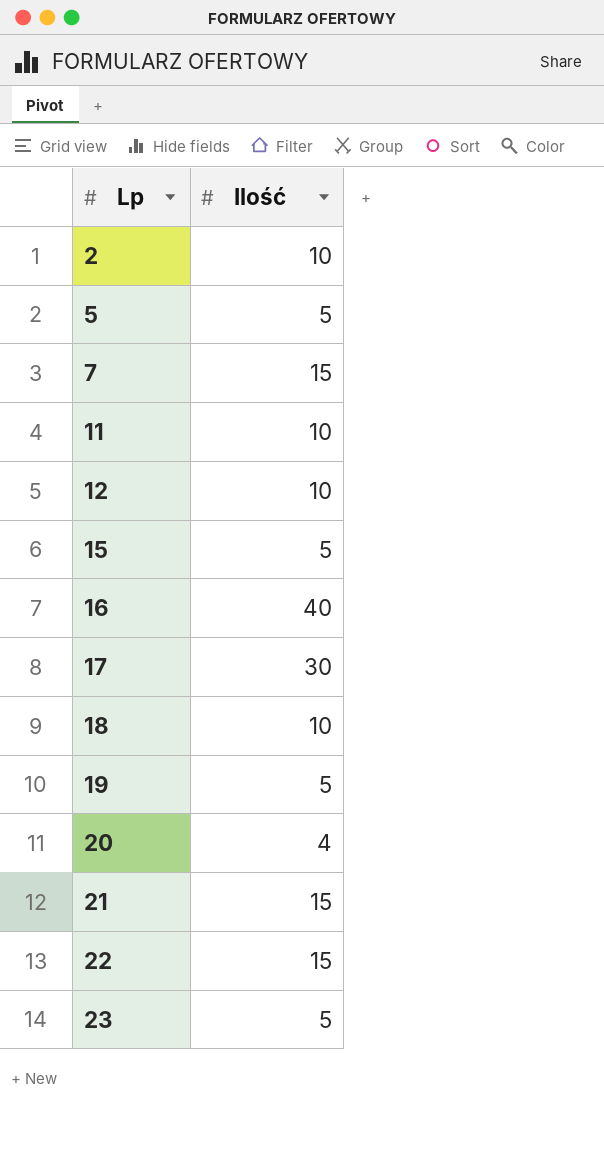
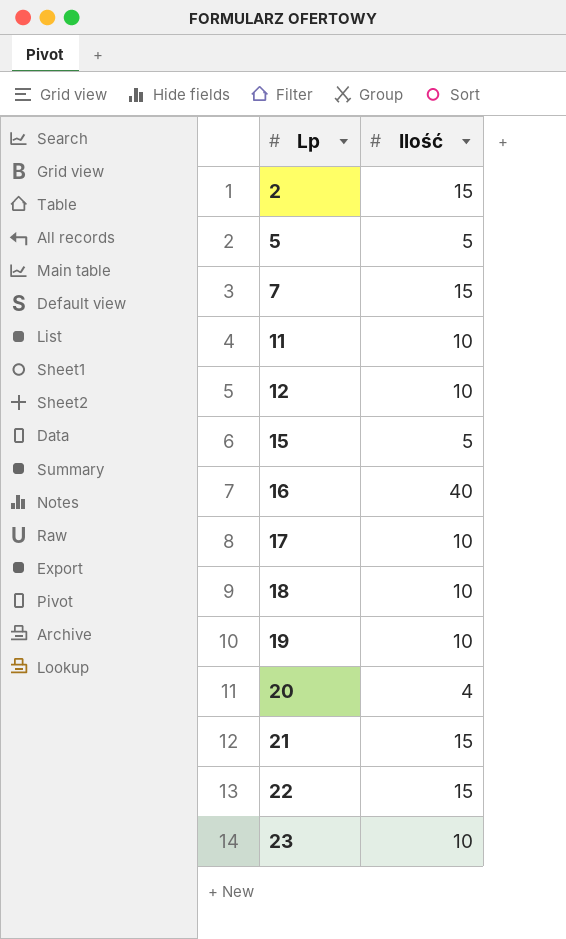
2 | Ilość: 10 -> 15
17 | Ilość: 30 -> 10
19 | Ilość: 5 -> 10
23 | Ilość: 5 -> 10

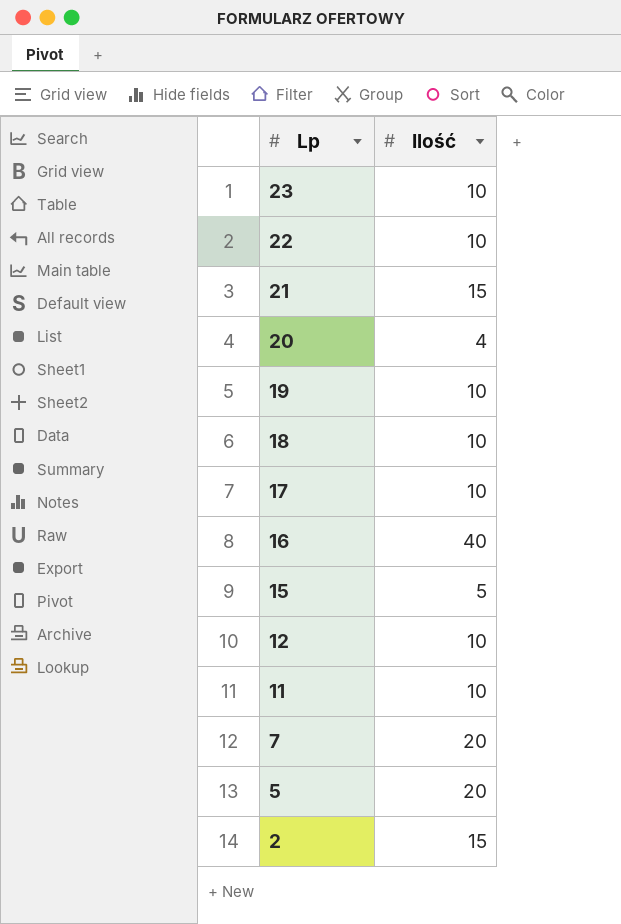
row order: Lp ascending -> Lp descending
22 | Ilość: 15 -> 10
7 | Ilość: 15 -> 20
5 | Ilość: 5 -> 20

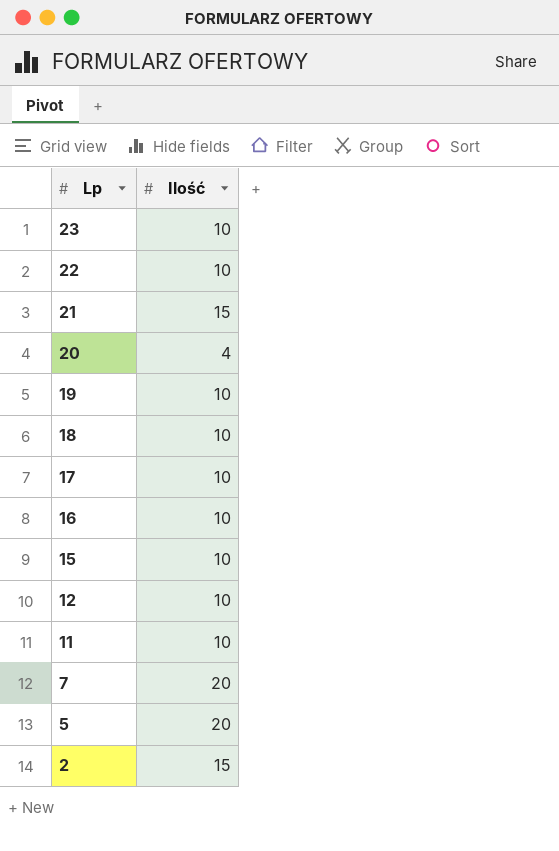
16 | Ilość: 40 -> 10
15 | Ilość: 5 -> 10

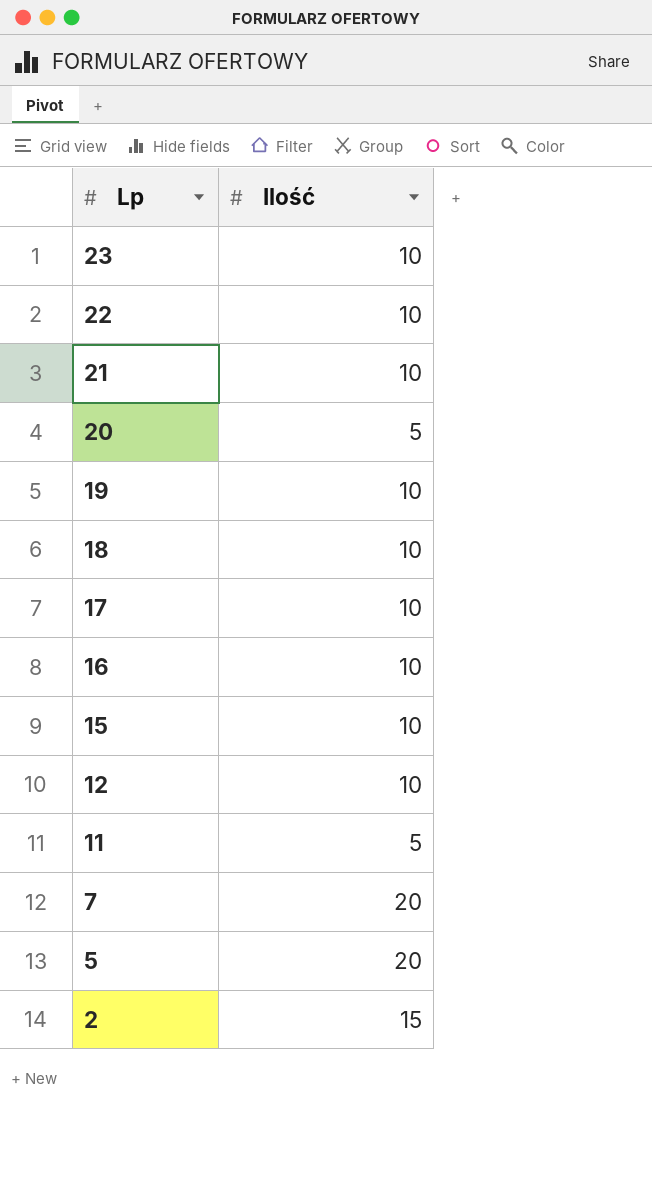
21 | Ilość: 15 -> 10
20 | Ilość: 4 -> 5
11 | Ilość: 10 -> 5

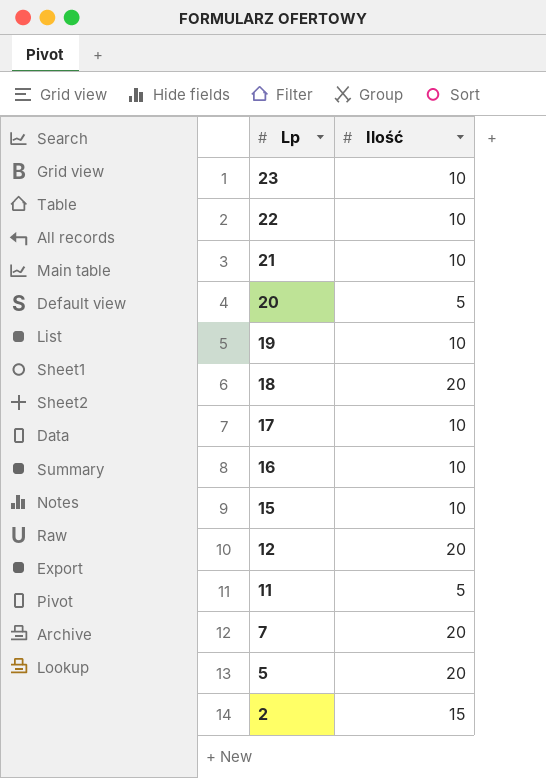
18 | Ilość: 10 -> 20
12 | Ilość: 10 -> 20

